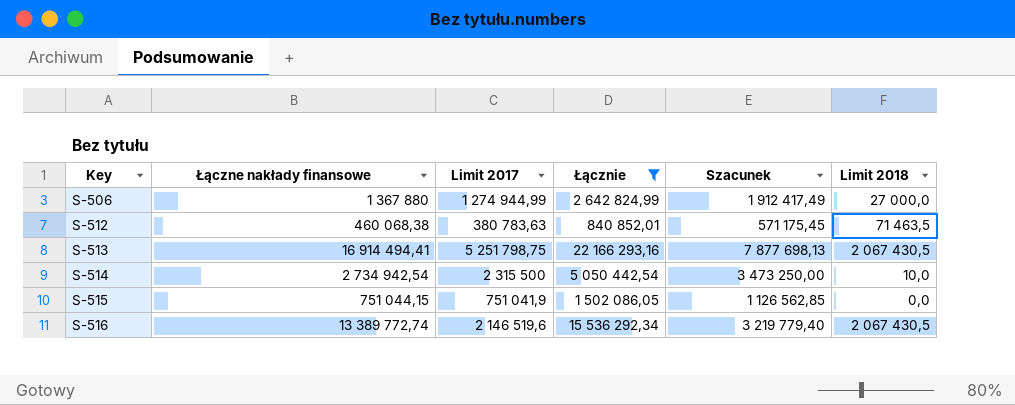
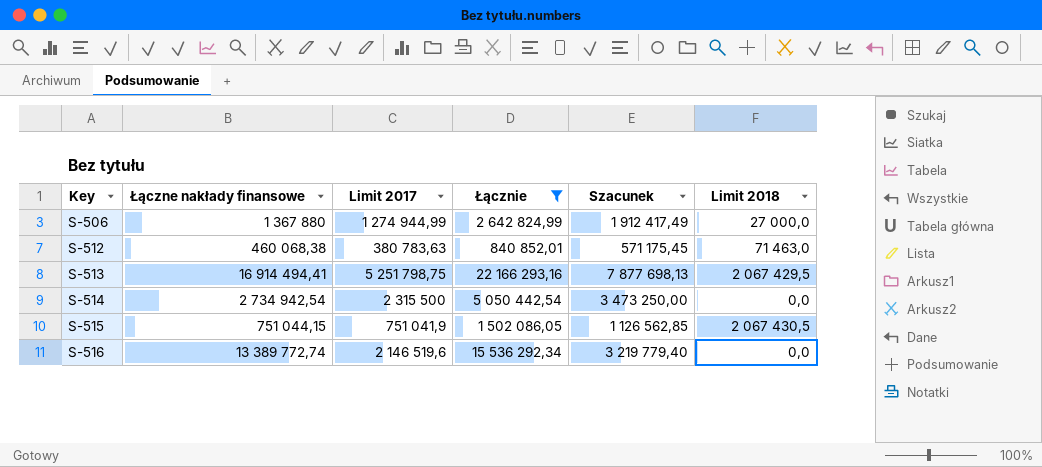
S-512 | Limit 2018: 71 463,5 -> 71 463,0
S-513 | Limit 2018: 2 067 430,5 -> 2 067 429,5
S-514 | Limit 2018: 10,0 -> 0,0
S-515 | Limit 2018: 0,0 -> 2 067 430,5
S-516 | Limit 2018: 2 067 430,5 -> 0,0

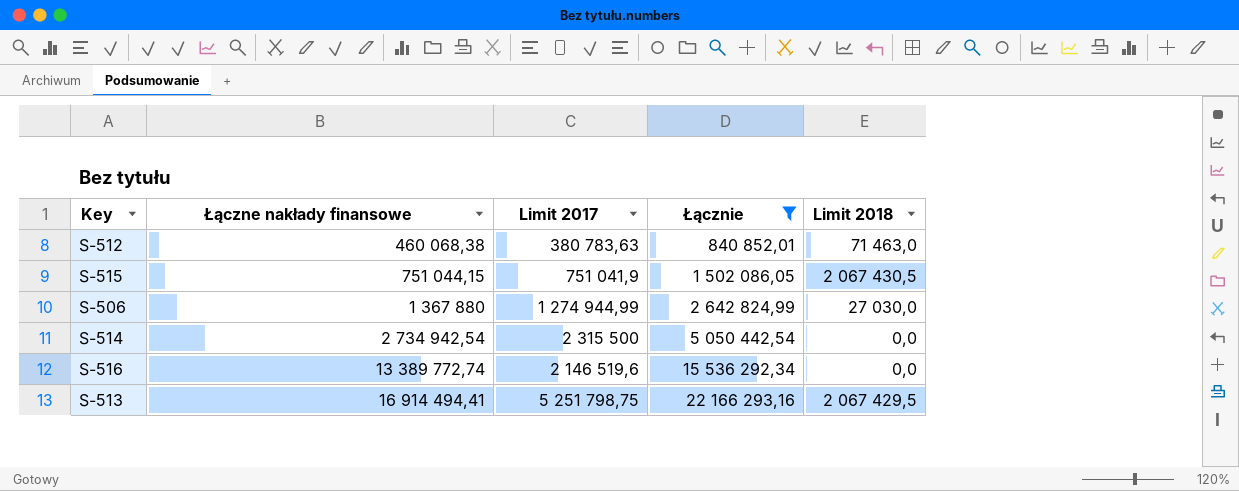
row order: Key ascending -> Łączne nakłady finansowe ascending
column Szacunek | formula: [Limit 2017] * 1,5 -> none
S-506 | Limit 2018: 27 000,0 -> 27 030,0

